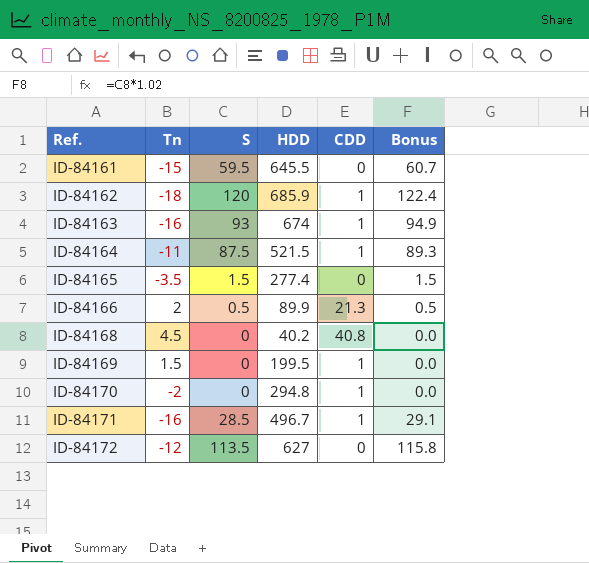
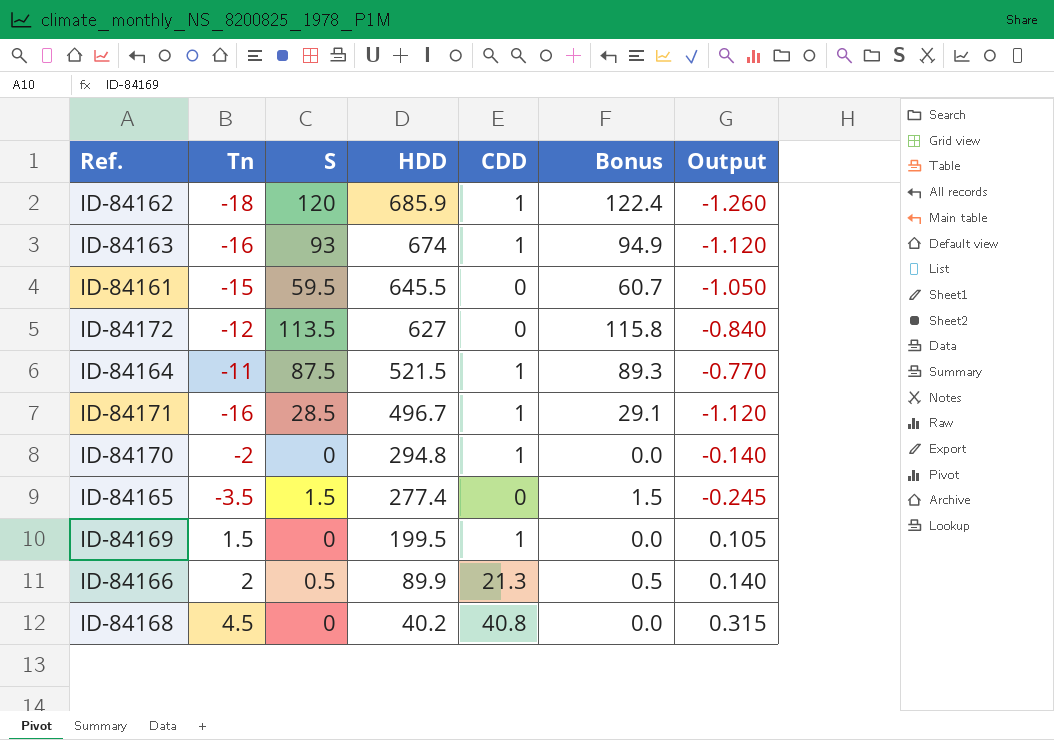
row order: Ref. ascending -> HDD descending
column Output | formula: none -> [Tn] * 0.07

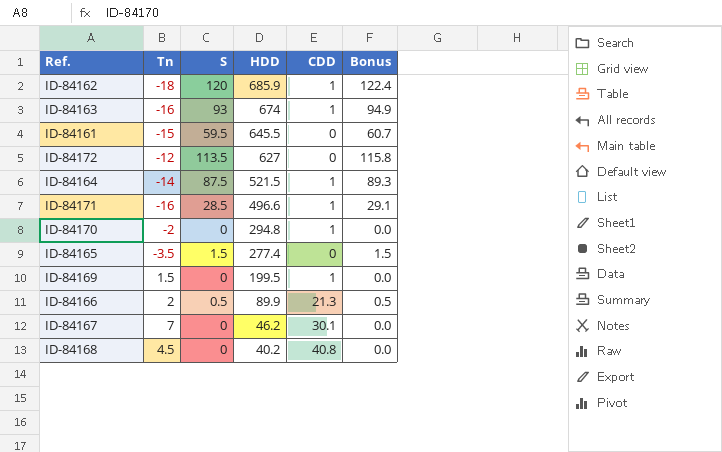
column Output | formula: [Tn] * 0.07 -> none
ID-84164 | Tn: -11 -> -14
ID-84171 | HDD: 496.7 -> 496.6
row ID-84167: none -> 7 | 0 | 46.2 | 30.1 | 0.0

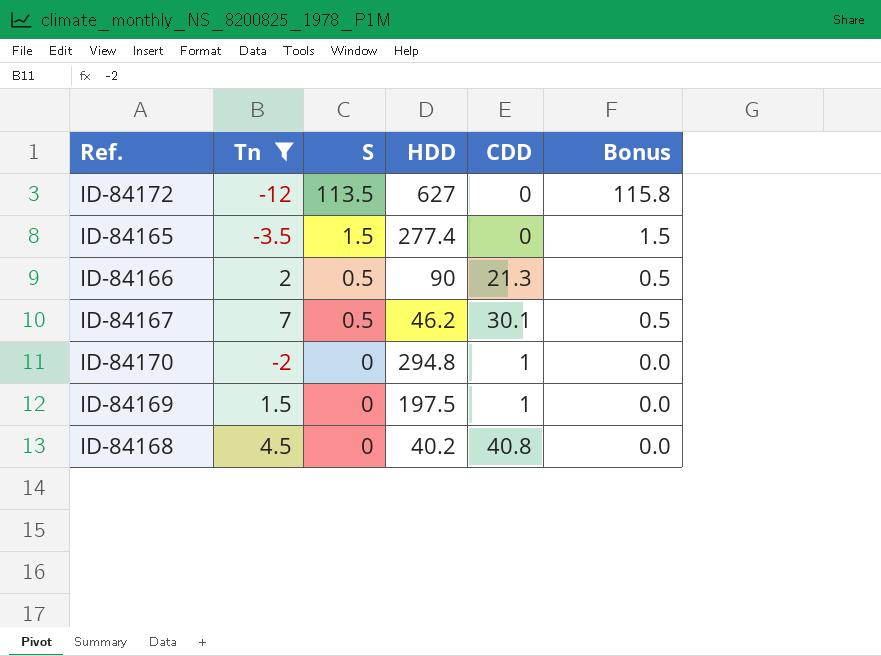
filter: none -> Tn >= -12
row order: HDD descending -> S descending
ID-84166 | HDD: 89.9 -> 90
ID-84167 | S: 0 -> 0.5
ID-84167 | Bonus: 0.0 -> 0.5
ID-84169 | HDD: 199.5 -> 197.5

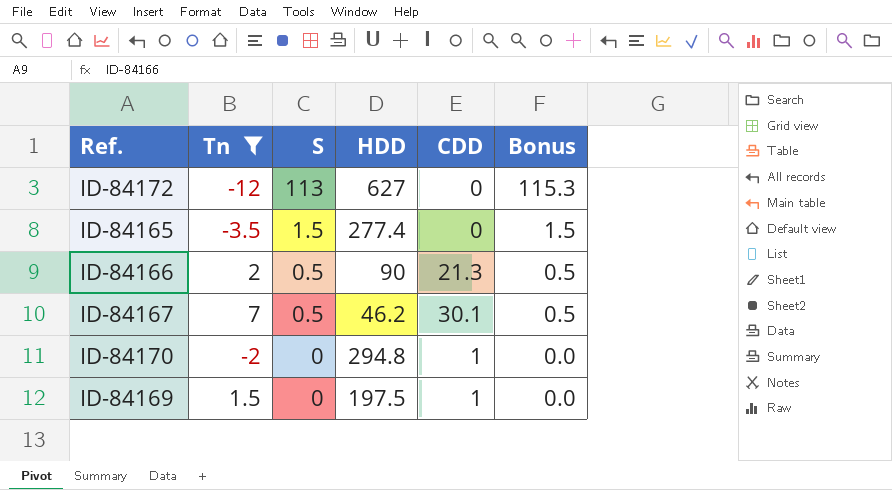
row ID-84168: 4.5 | 0 | 40.2 | 40.8 | 0.0 -> none
ID-84172 | S: 113.5 -> 113
ID-84172 | Bonus: 115.8 -> 115.3

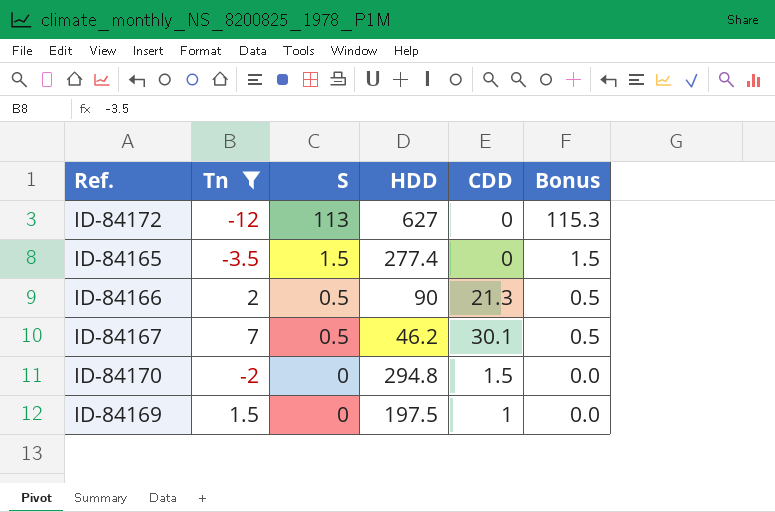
ID-84170 | CDD: 1 -> 1.5

